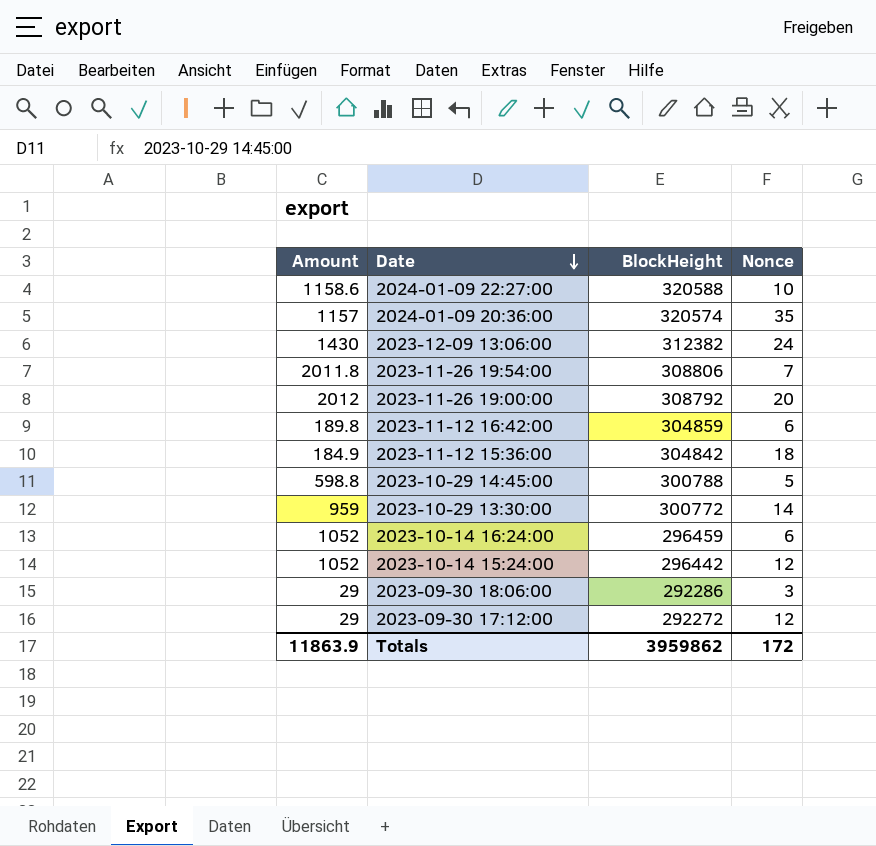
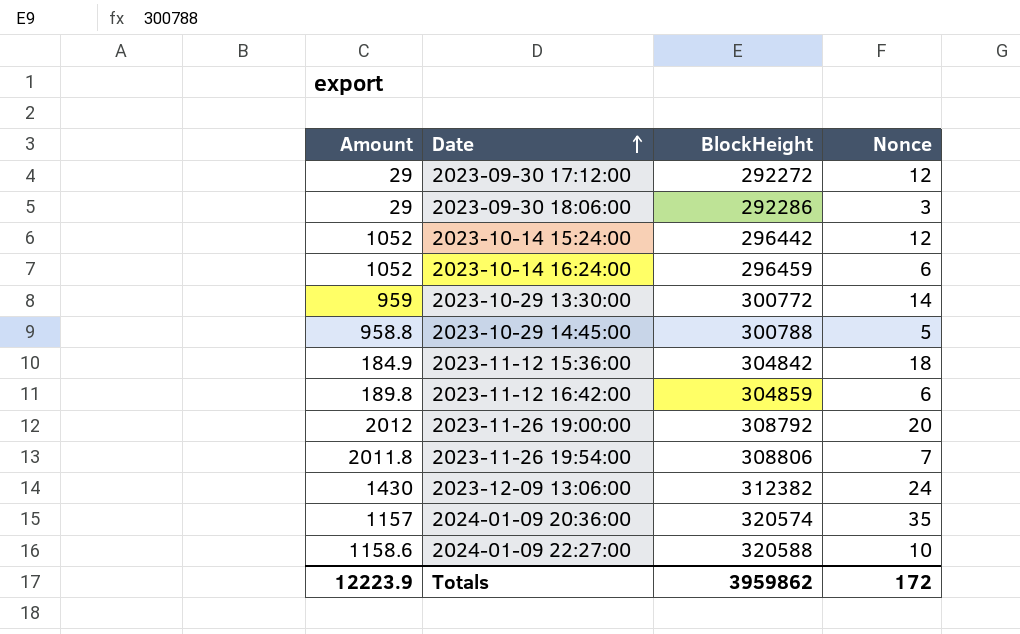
row order: Date descending -> Date ascending
2023-10-29 14:45:00 | Amount: 598.8 -> 958.8
Totals | Amount: 11863.9 -> 12223.9

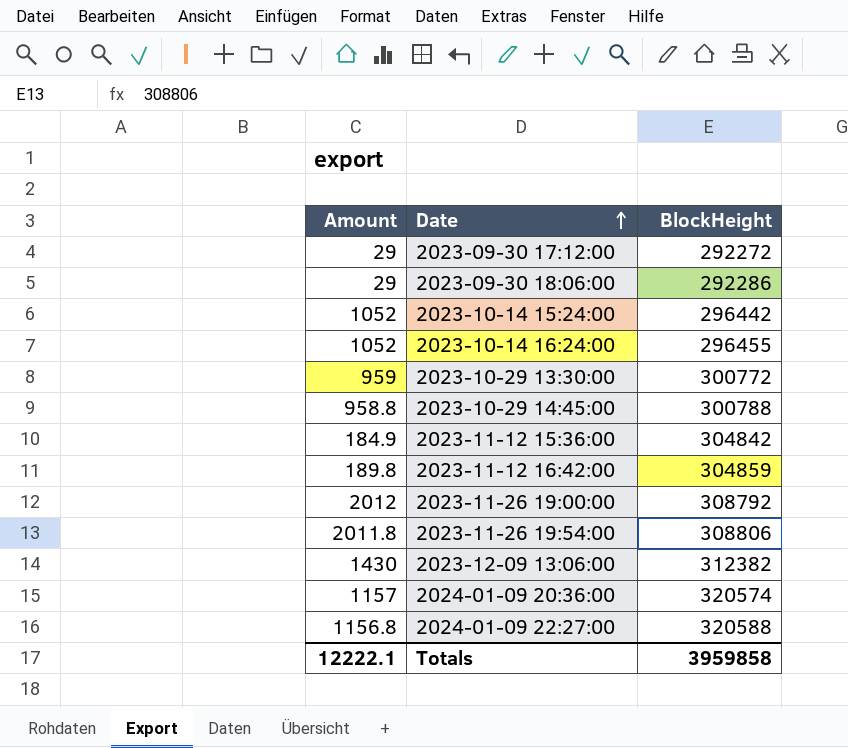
column Nonce | position: 4 -> none
2023-10-14 16:24:00 | BlockHeight: 296459 -> 296455
2024-01-09 22:27:00 | Amount: 1158.6 -> 1156.8
Totals | Amount: 12223.9 -> 12222.1
Totals | BlockHeight: 3959862 -> 3959858

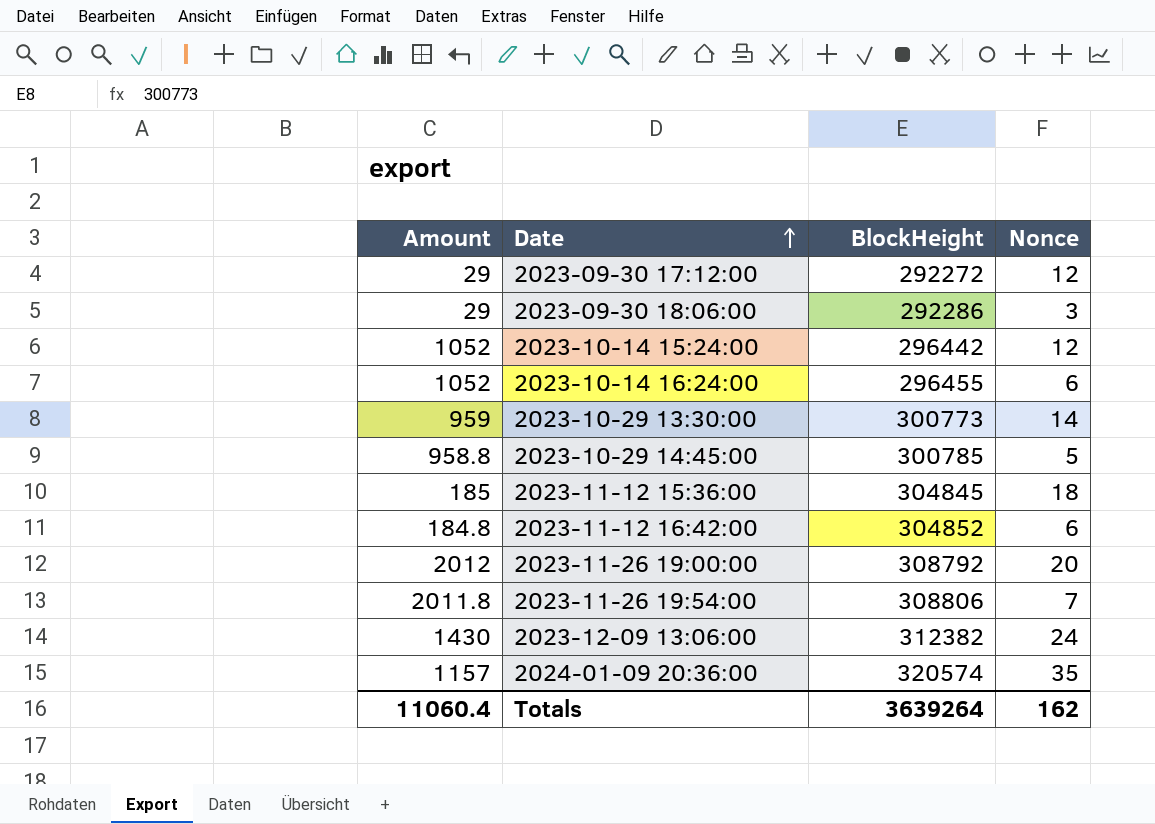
column Nonce | position: none -> 4
row 2024-01-09 22:27:00: 1156.8 | 320588 -> none
2023-10-29 13:30:00 | BlockHeight: 300772 -> 300773
2023-10-29 14:45:00 | BlockHeight: 300788 -> 300785
2023-11-12 15:36:00 | Amount: 184.9 -> 185
2023-11-12 15:36:00 | BlockHeight: 304842 -> 304845
2023-11-12 16:42:00 | Amount: 189.8 -> 184.8
2023-11-12 16:42:00 | BlockHeight: 304859 -> 304852
Totals | Amount: 12222.1 -> 11060.4
Totals | BlockHeight: 3959858 -> 3639264

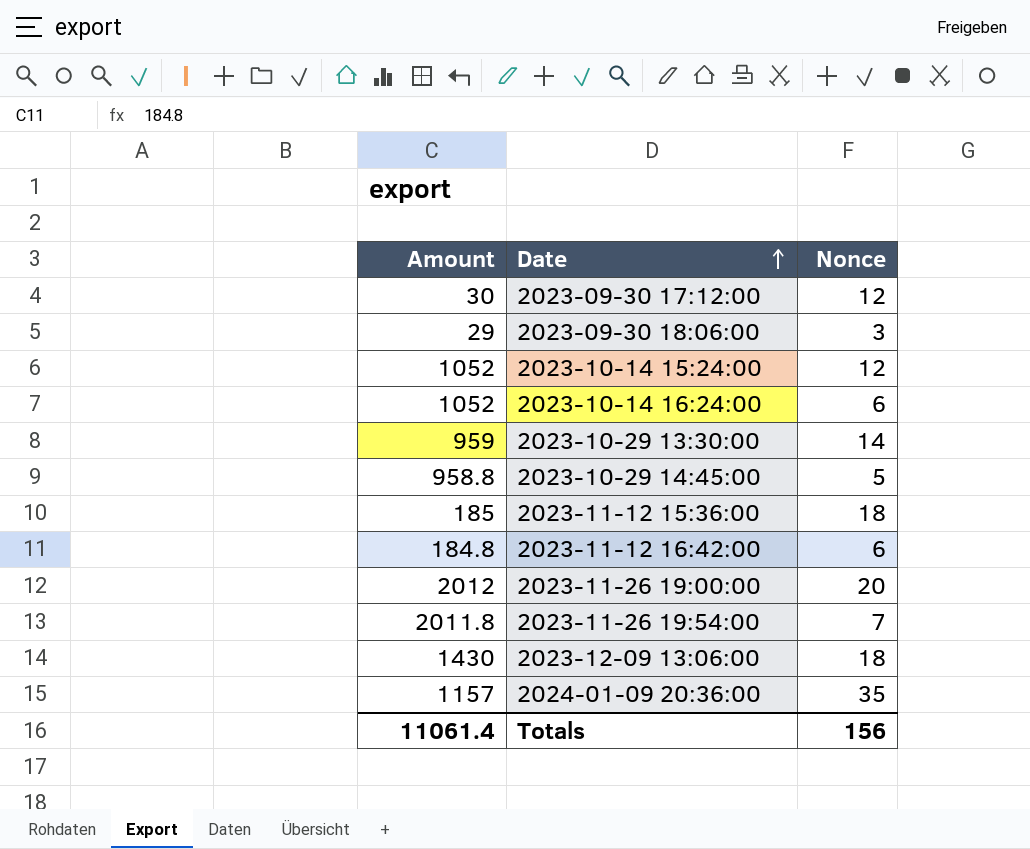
column BlockHeight | position: 3 -> none
2023-09-30 17:12:00 | Amount: 29 -> 30
2023-12-09 13:06:00 | Nonce: 24 -> 18
Totals | Amount: 11060.4 -> 11061.4
Totals | Nonce: 162 -> 156

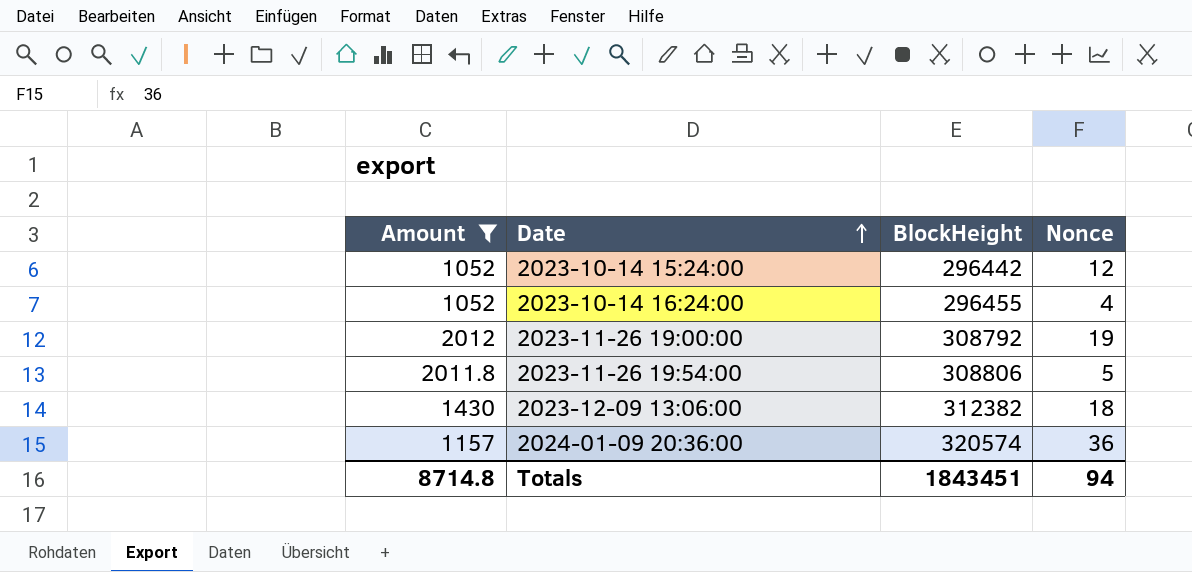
filter: none -> Amount >= 1052
column BlockHeight | position: none -> 3
2023-10-14 16:24:00 | Nonce: 6 -> 4
2023-11-26 19:00:00 | Nonce: 20 -> 19
2023-11-26 19:54:00 | Nonce: 7 -> 5
2024-01-09 20:36:00 | Nonce: 35 -> 36
Totals | Amount: 11061.4 -> 8714.8
Totals | Nonce: 156 -> 94

